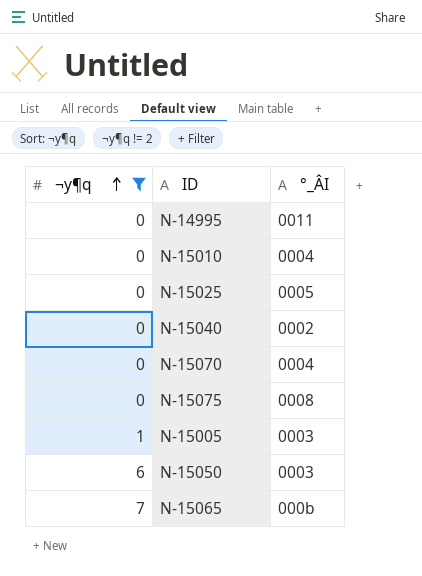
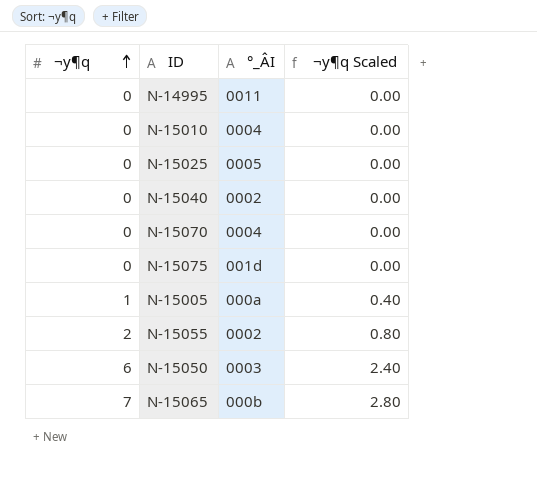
filter: ¬y¶q != 2 -> none
column ¬y¶q Scaled | formula: none -> [¬y¶q] * 0.4
N-15075 | °_ÂI: 0008 -> 001d
N-15005 | °_ÂI: 0003 -> 000a

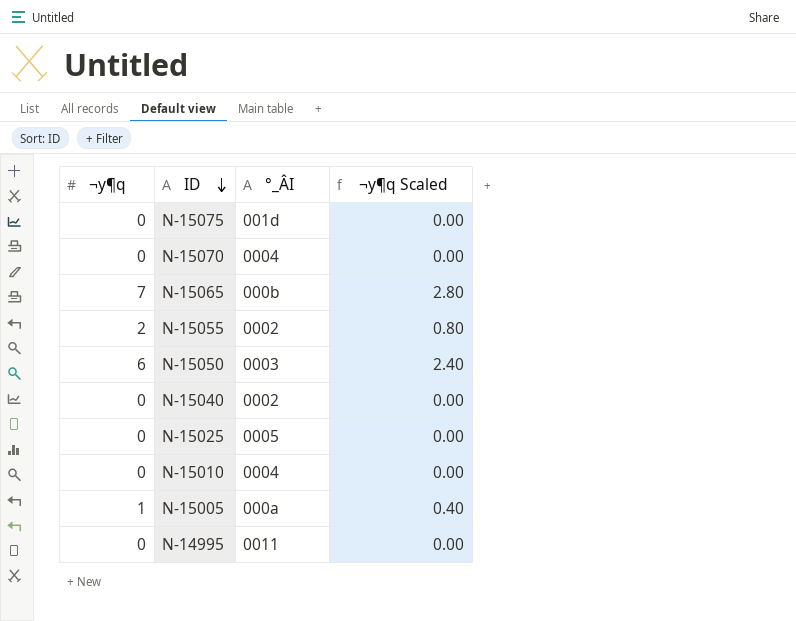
row order: ¬y¶q ascending -> ID descending

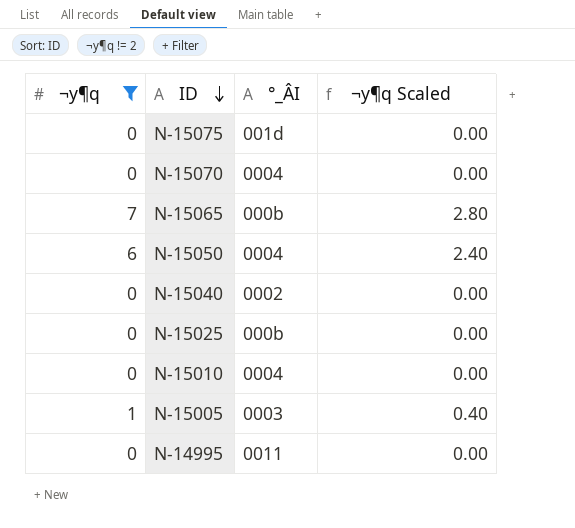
filter: none -> ¬y¶q != 2
N-15050 | °_ÂI: 0003 -> 0004
N-15025 | °_ÂI: 0005 -> 000b
N-15005 | °_ÂI: 000a -> 0003

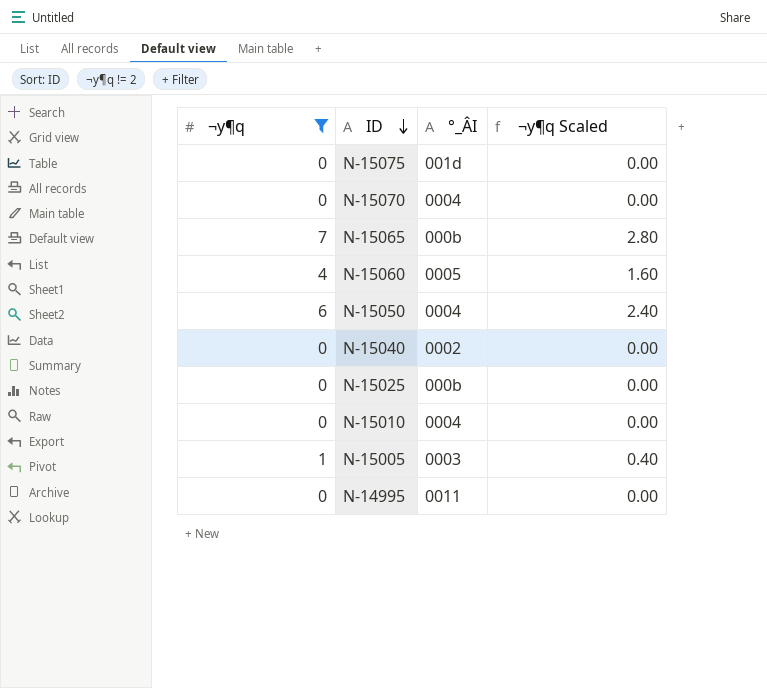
row N-15060: none -> 4 | 0005 | 1.60

